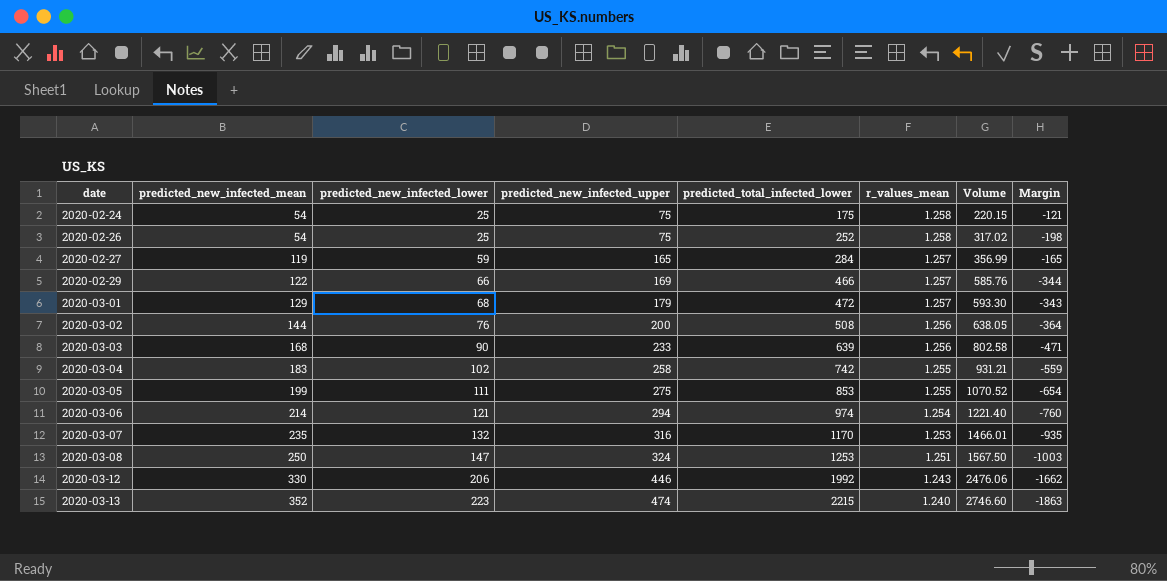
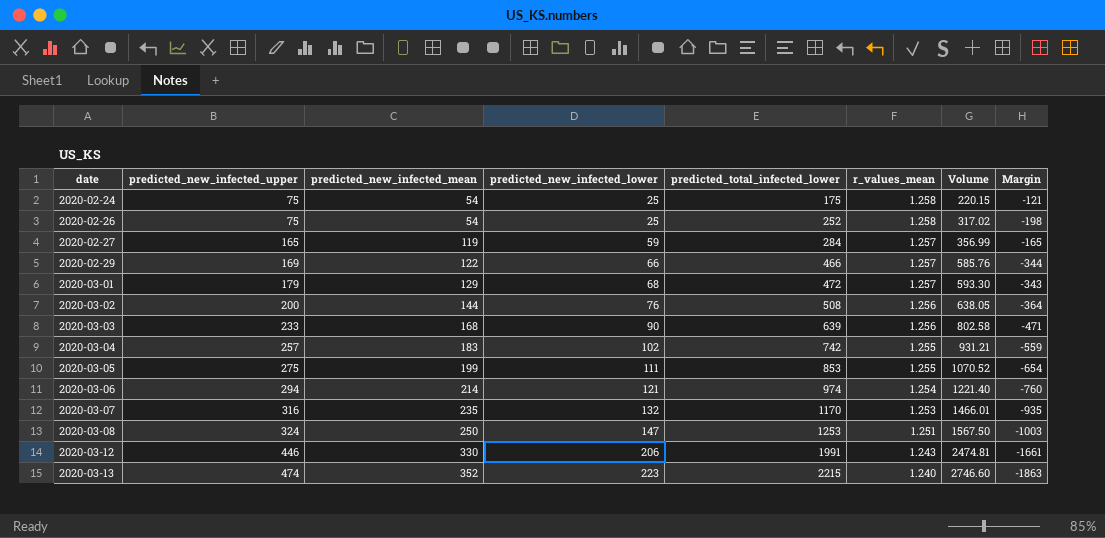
column predicted_new_infected_upper | position: 4 -> 2
2020-03-04 | predicted_new_infected_upper: 258 -> 257
2020-03-12 | predicted_total_infected_lower: 1992 -> 1991
2020-03-12 | Volume: 2476.06 -> 2474.81
2020-03-12 | Margin: -1662 -> -1661

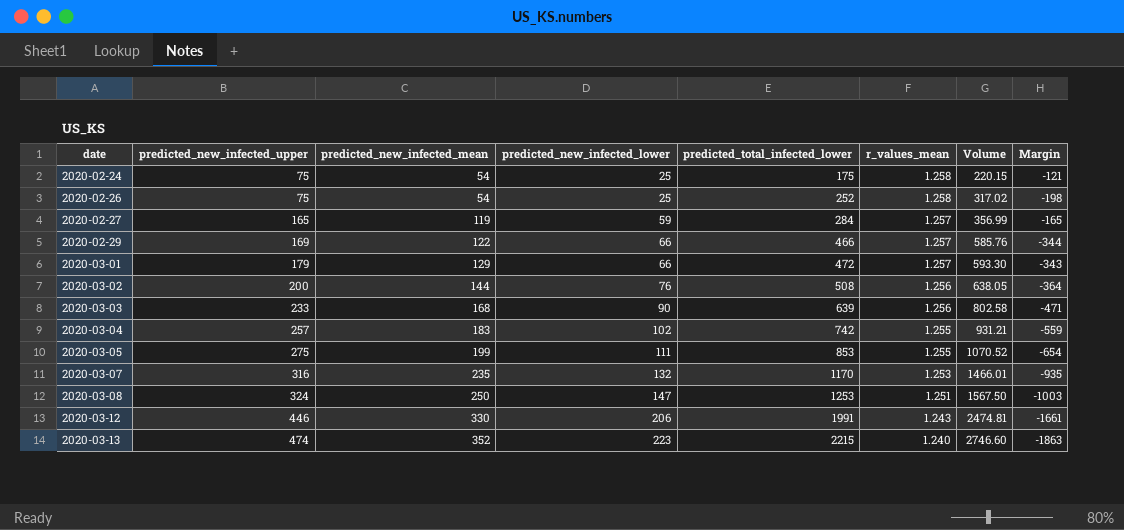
row 2020-03-06: 294 | 214 | 121 | 974 | 1.254 | 1221.40 | -760 -> none
2020-03-01 | predicted_new_infected_lower: 68 -> 66

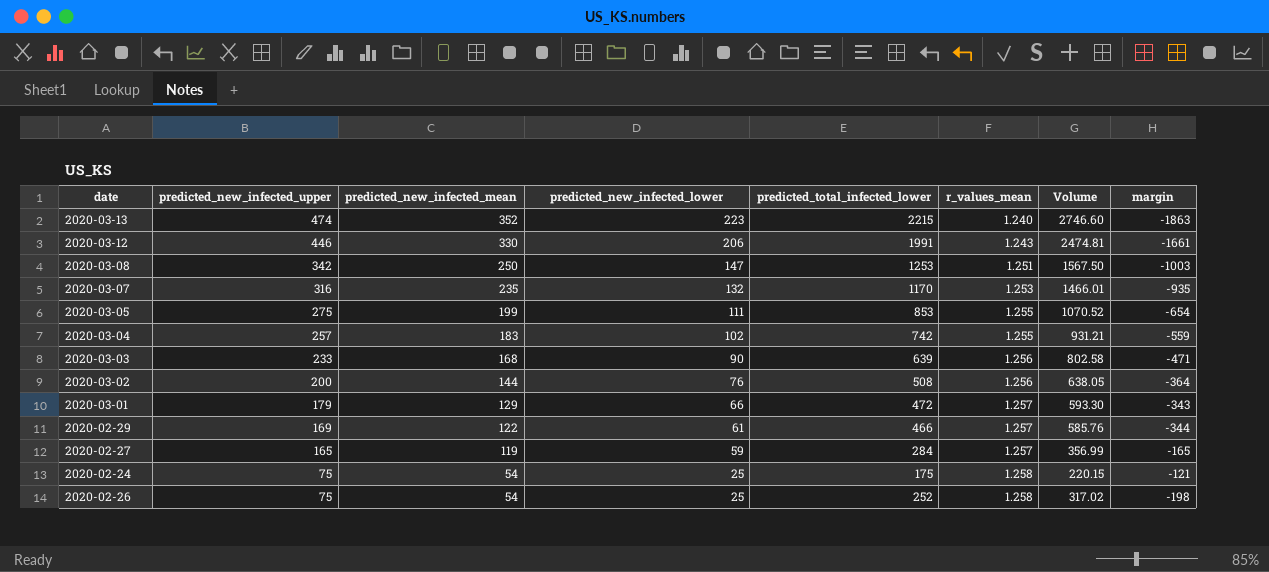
row order: date ascending -> predicted_new_infected_upper descending
column name: Margin -> margin
2020-03-08 | predicted_new_infected_upper: 324 -> 342
2020-02-29 | predicted_new_infected_lower: 66 -> 61

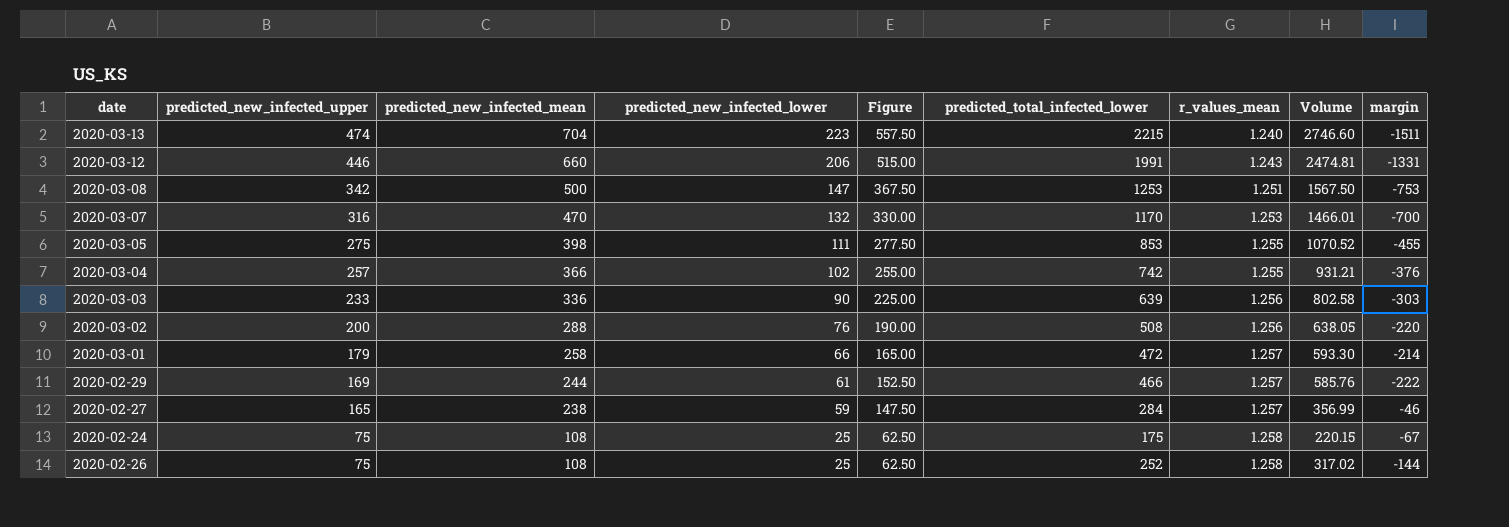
column Figure | formula: none -> [predicted_new_infected_lower] * 2.5
2020-03-13 | predicted_new_infected_mean: 352 -> 704
2020-03-13 | margin: -1863 -> -1511
2020-03-12 | predicted_new_infected_mean: 330 -> 660
2020-03-12 | margin: -1661 -> -1331
2020-03-08 | predicted_new_infected_mean: 250 -> 500
2020-03-08 | margin: -1003 -> -753
2020-03-07 | predicted_new_infected_mean: 235 -> 470
2020-03-07 | margin: -935 -> -700
2020-03-05 | predicted_new_infected_mean: 199 -> 398
2020-03-05 | margin: -654 -> -455
2020-03-04 | predicted_new_infected_mean: 183 -> 366
2020-03-04 | margin: -559 -> -376
2020-03-03 | predicted_new_infected_mean: 168 -> 336
2020-03-03 | margin: -471 -> -303
2020-03-02 | predicted_new_infected_mean: 144 -> 288
2020-03-02 | margin: -364 -> -220
2020-03-01 | predicted_new_infected_mean: 129 -> 258
2020-03-01 | margin: -343 -> -214
2020-02-29 | predicted_new_infected_mean: 122 -> 244
2020-02-29 | margin: -344 -> -222
2020-02-27 | predicted_new_infected_mean: 119 -> 238
2020-02-27 | margin: -165 -> -46
2020-02-24 | predicted_new_infected_mean: 54 -> 108
2020-02-24 | margin: -121 -> -67
2020-02-26 | predicted_new_infected_mean: 54 -> 108
2020-02-26 | margin: -198 -> -144

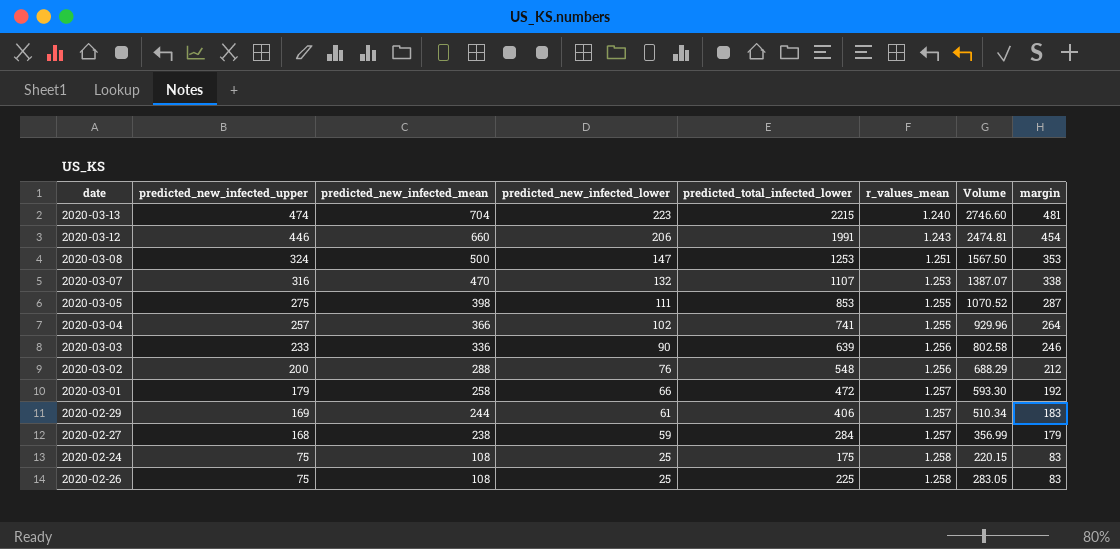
column Figure | formula: [predicted_new_infected_lower] * 2.5 -> none
column margin | formula: [predicted_new_infected_mean] - [predicted_total_infected_lower] -> [predicted_new_infected_mean] - [predicted_new_infected_lower]
2020-03-08 | predicted_new_infected_upper: 342 -> 324
2020-03-07 | predicted_total_infected_lower: 1170 -> 1107
2020-03-07 | Volume: 1466.01 -> 1387.07
2020-03-04 | predicted_total_infected_lower: 742 -> 741
2020-03-04 | Volume: 931.21 -> 929.96
2020-03-02 | predicted_total_infected_lower: 508 -> 548
2020-03-02 | Volume: 638.05 -> 688.29
2020-02-29 | predicted_total_infected_lower: 466 -> 406
2020-02-29 | Volume: 585.76 -> 510.34
2020-02-27 | predicted_new_infected_upper: 165 -> 168
2020-02-26 | predicted_total_infected_lower: 252 -> 225
2020-02-26 | Volume: 317.02 -> 283.05

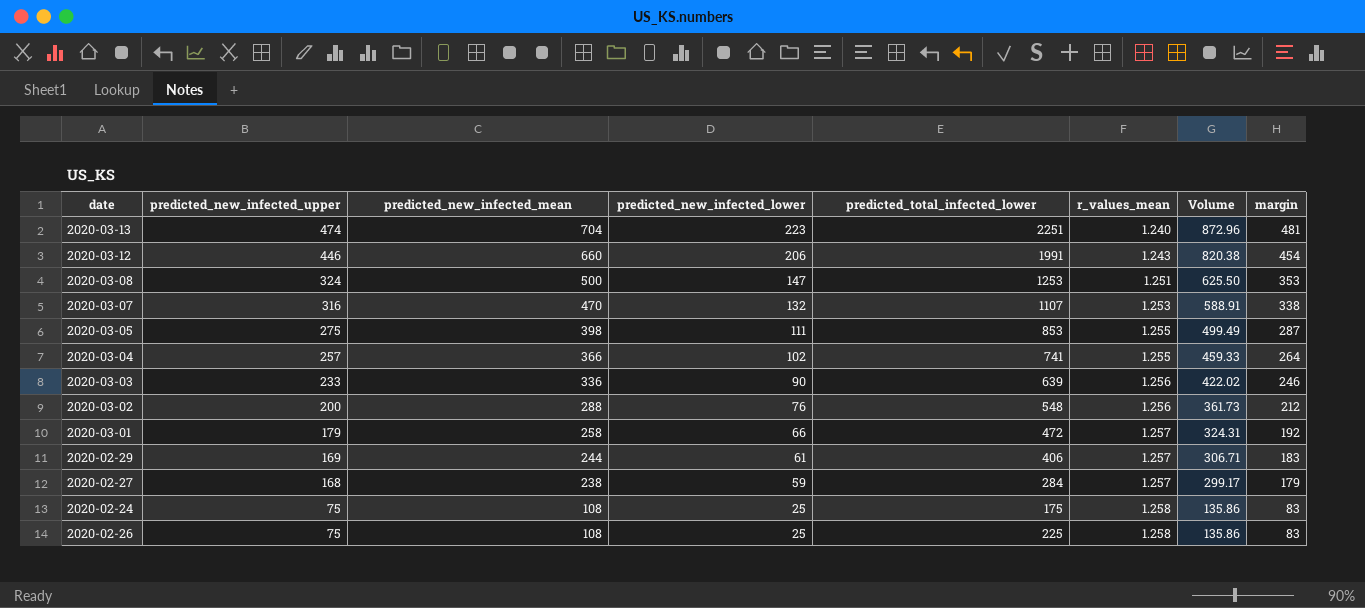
column Volume | formula: [predicted_total_infected_lower] * [r_values_mean] -> [predicted_new_infected_mean] * [r_values_mean]
2020-03-13 | predicted_total_infected_lower: 2215 -> 2251

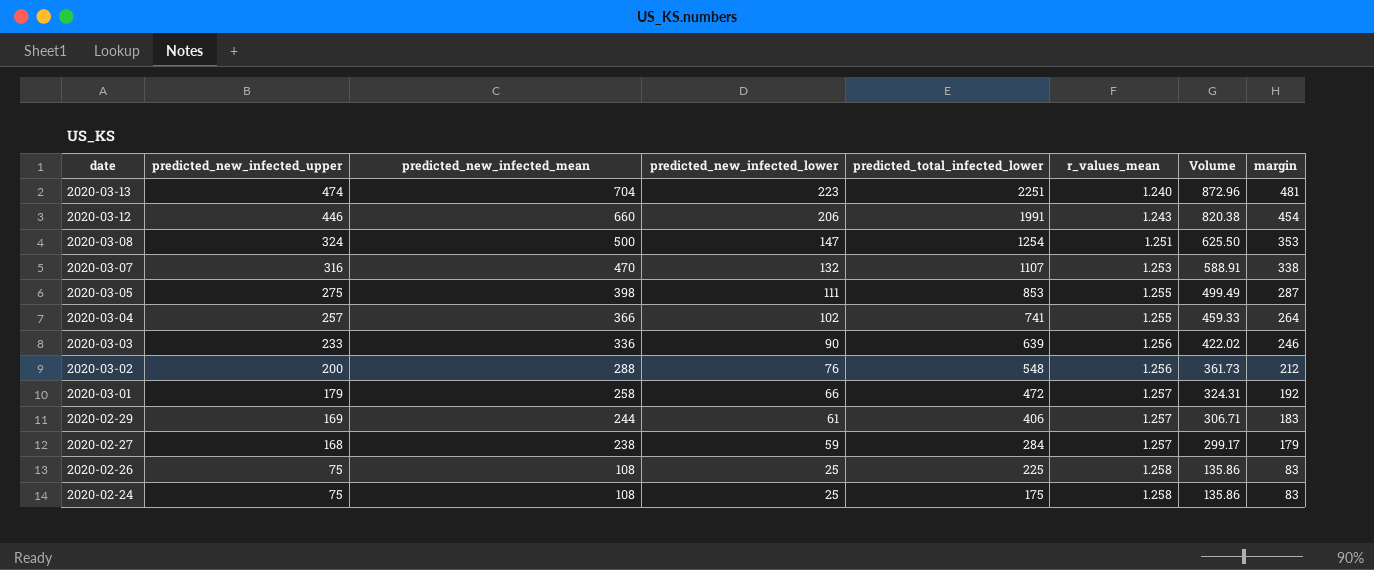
row order: predicted_new_infected_upper descending -> date descending
2020-03-08 | predicted_total_infected_lower: 1253 -> 1254

